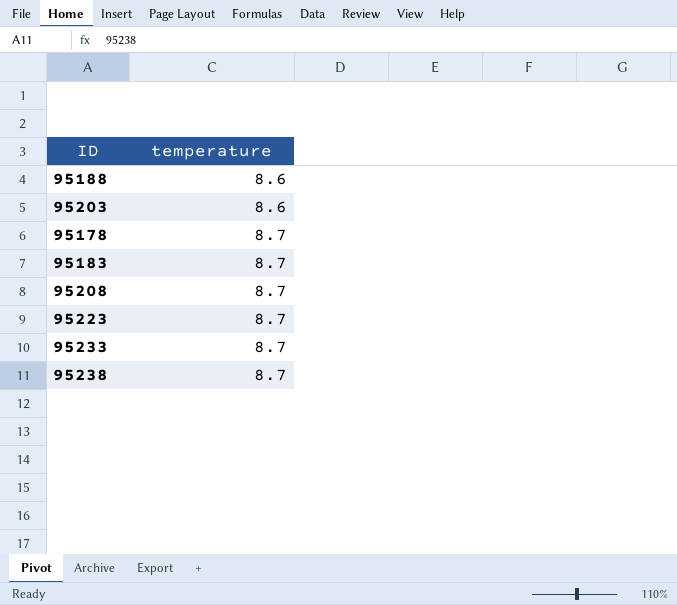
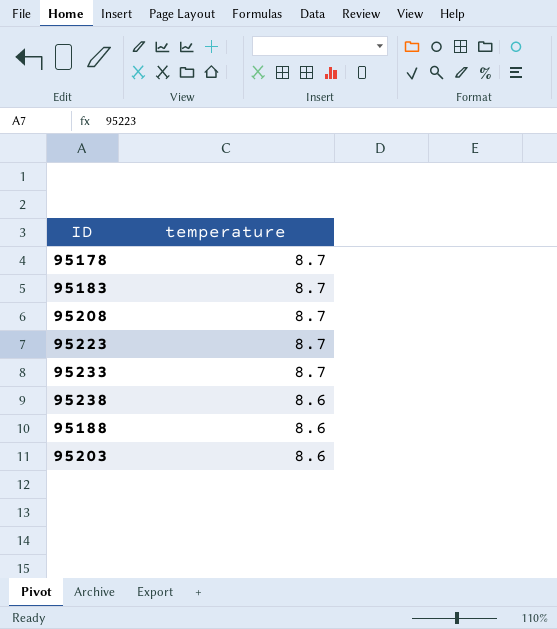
row order: temperature ascending -> temperature descending
95238 | temperature: 8.7 -> 8.6

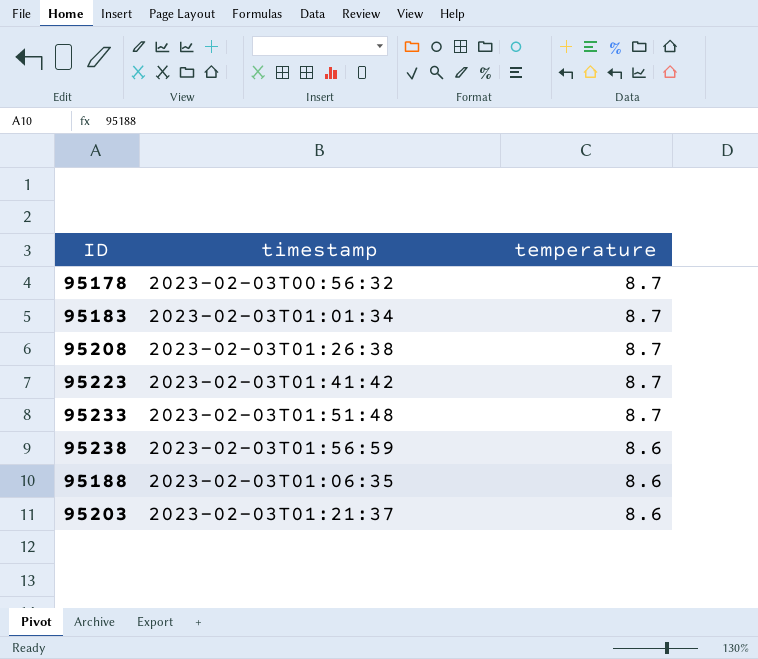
column timestamp | position: none -> 2

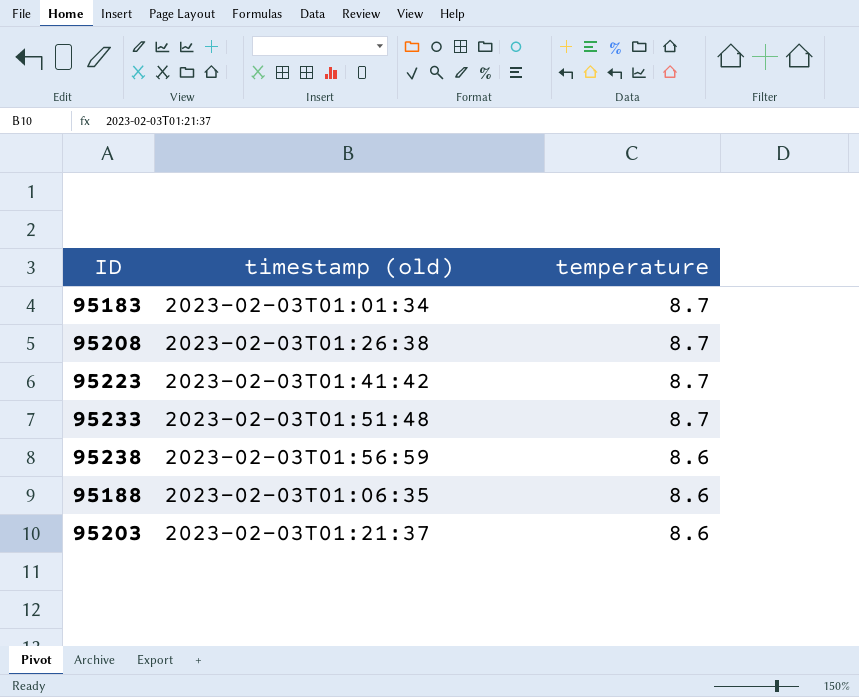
column name: timestamp -> timestamp (old)
row 95178: 2023-02-03T00:56:32 | 8.7 -> none

